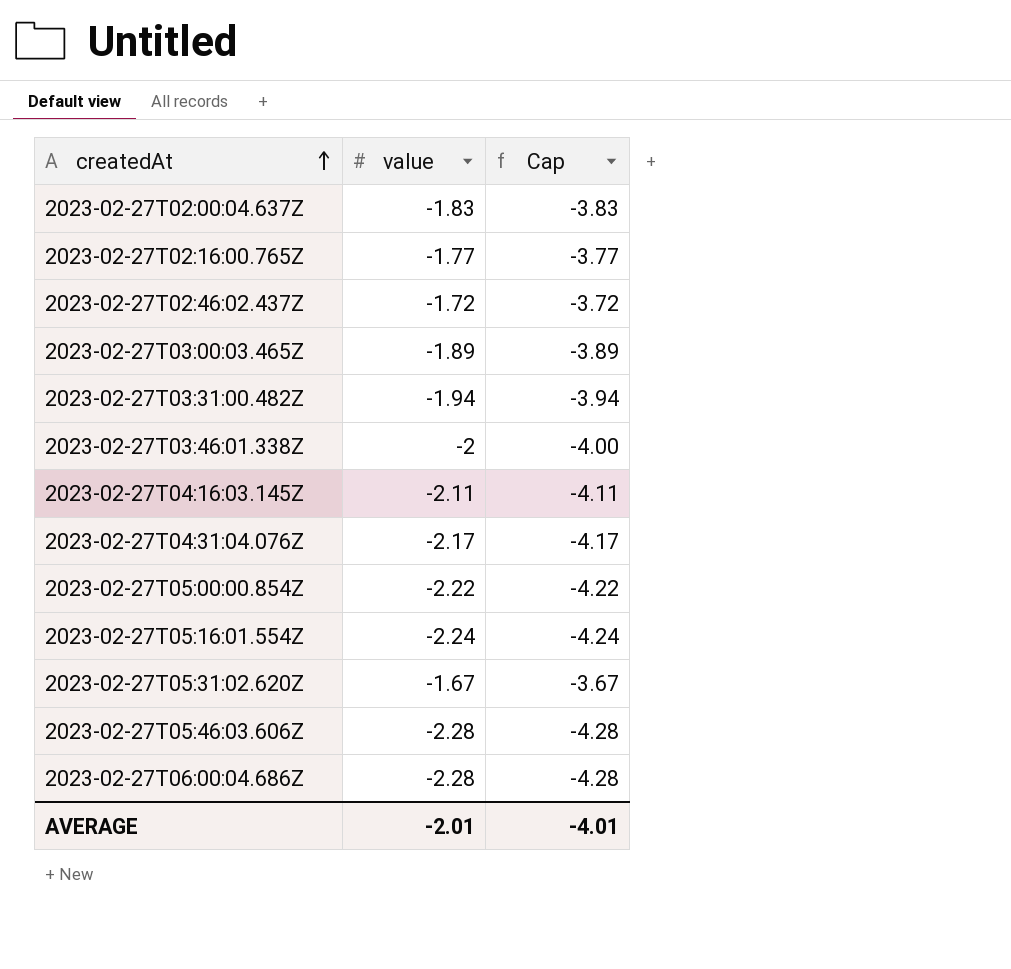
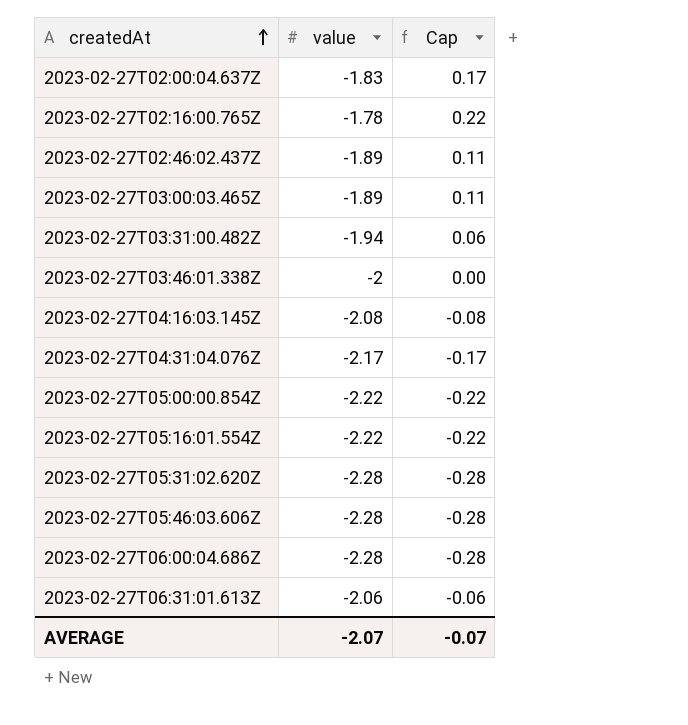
column Cap | formula: [value] - 2 -> [value] + 2
2023-02-27T02:16:00.765Z | value: -1.77 -> -1.78
2023-02-27T02:46:02.437Z | value: -1.72 -> -1.89
2023-02-27T04:16:03.145Z | value: -2.11 -> -2.08
2023-02-27T05:16:01.554Z | value: -2.24 -> -2.22
2023-02-27T05:31:02.620Z | value: -1.67 -> -2.28
row 2023-02-27T06:31:01.613Z: none -> -2.06 | -0.06
AVERAGE | value: -2.01 -> -2.07
AVERAGE | Cap: -4.01 -> -0.07

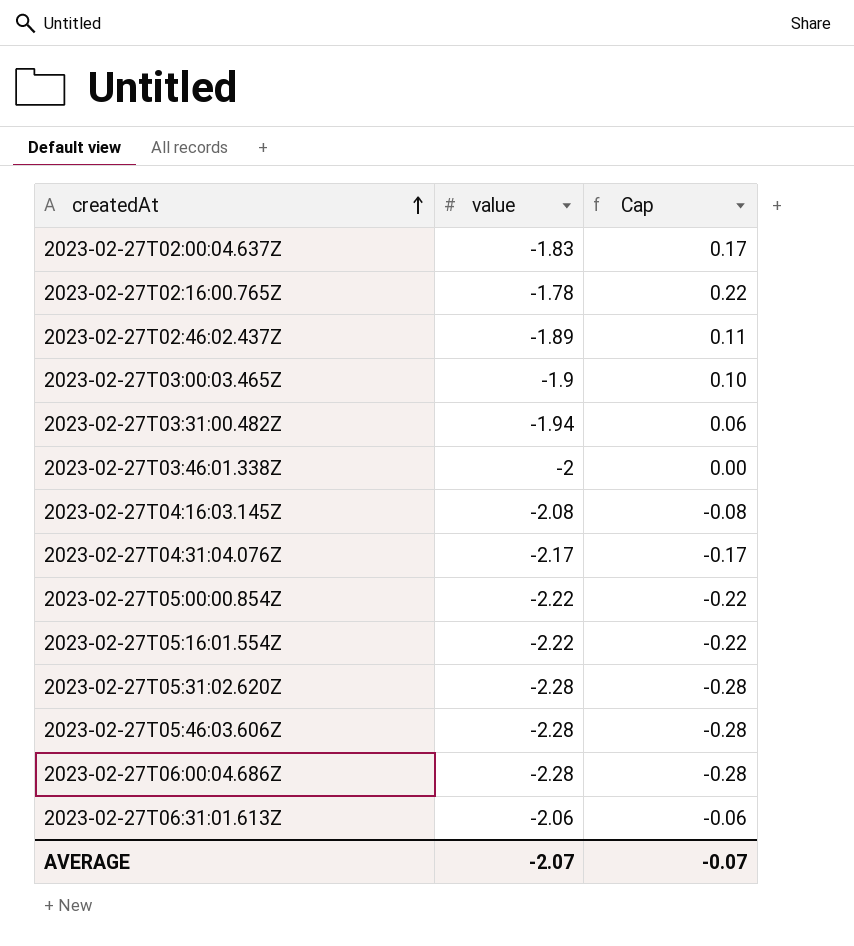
2023-02-27T03:00:03.465Z | value: -1.89 -> -1.9
2023-02-27T03:00:03.465Z | Cap: 0.11 -> 0.10

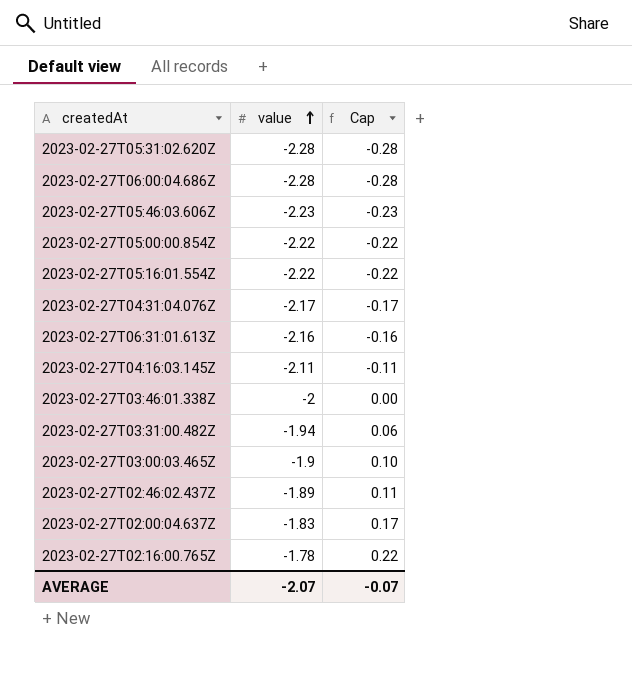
row order: createdAt ascending -> value ascending
2023-02-27T05:46:03.606Z | value: -2.28 -> -2.23
2023-02-27T05:46:03.606Z | Cap: -0.28 -> -0.23
2023-02-27T06:31:01.613Z | value: -2.06 -> -2.16
2023-02-27T06:31:01.613Z | Cap: -0.06 -> -0.16
2023-02-27T04:16:03.145Z | value: -2.08 -> -2.11
2023-02-27T04:16:03.145Z | Cap: -0.08 -> -0.11

